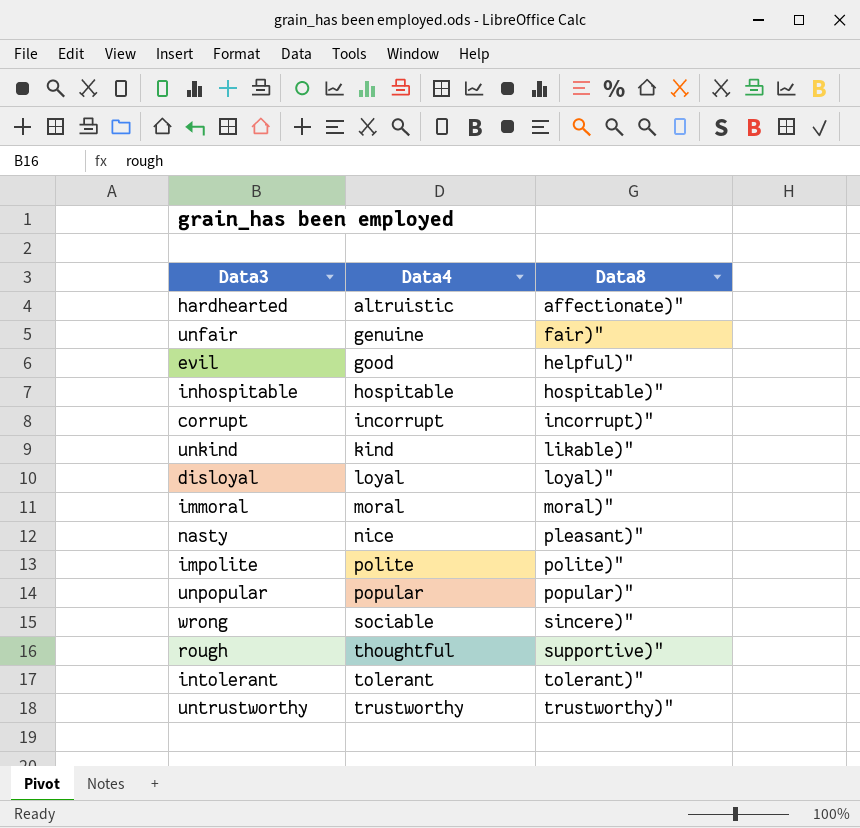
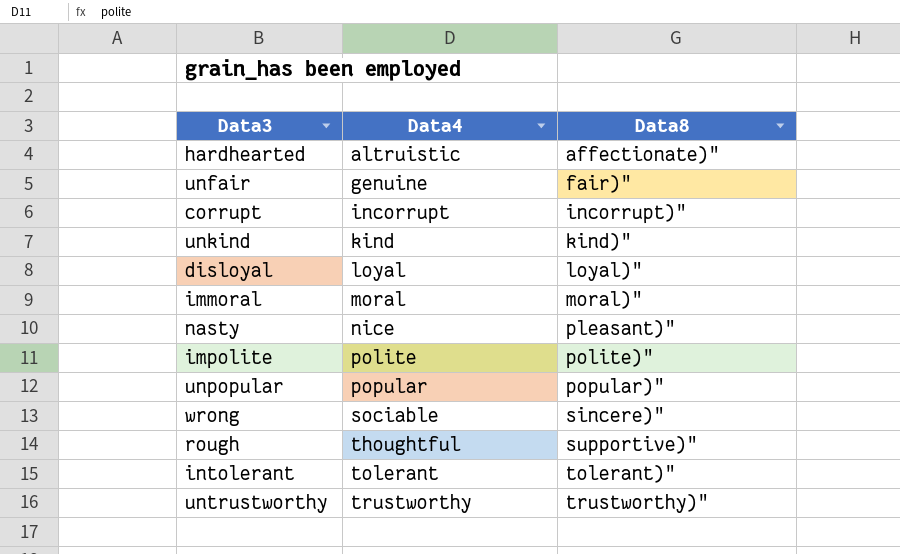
row evil: good | helpful)" -> none
row inhospitable: hospitable | hospitable)" -> none
unkind | Data8: likable)" -> kind)"

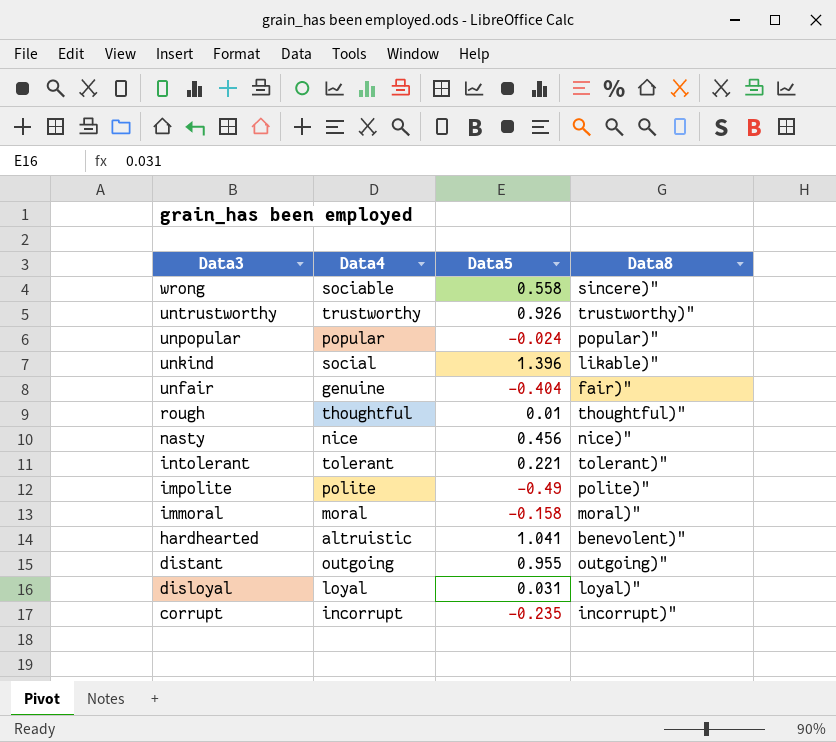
row order: Data4 ascending -> Data3 descending
column Data5 | position: none -> 3
unkind | Data4: kind -> social
unkind | Data8: kind)" -> likable)"
rough | Data8: supportive)" -> thoughtful)"
nasty | Data8: pleasant)" -> nice)"
hardhearted | Data8: affectionate)" -> benevolent)"
row distant: none -> outgoing | 0.955 | outgoing)"

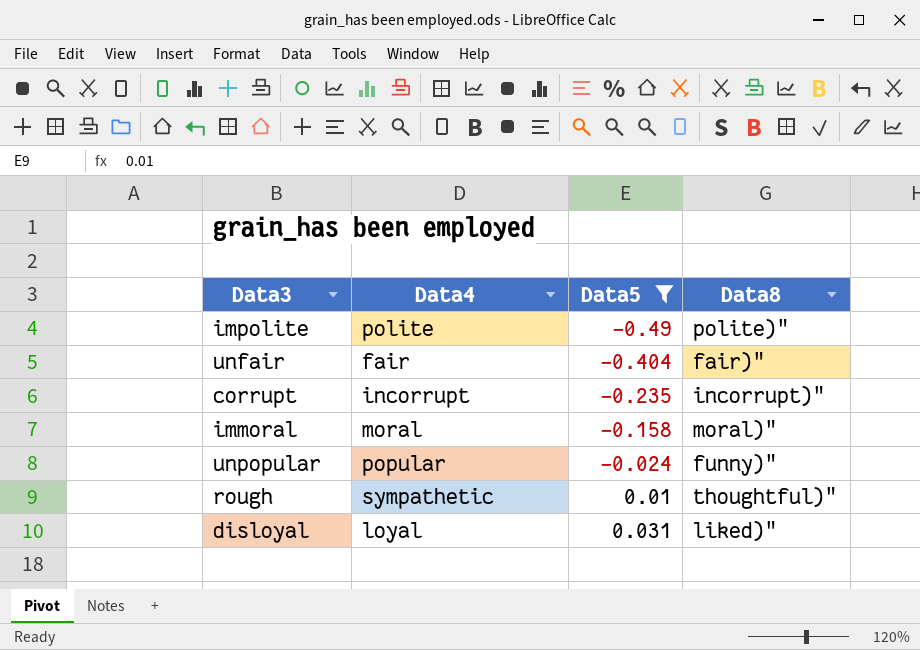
filter: none -> Data5 <= 0.031
row order: Data3 descending -> Data5 ascending
unfair | Data4: genuine -> fair
unpopular | Data8: popular)" -> funny)"
rough | Data4: thoughtful -> sympathetic
disloyal | Data8: loyal)" -> liked)"

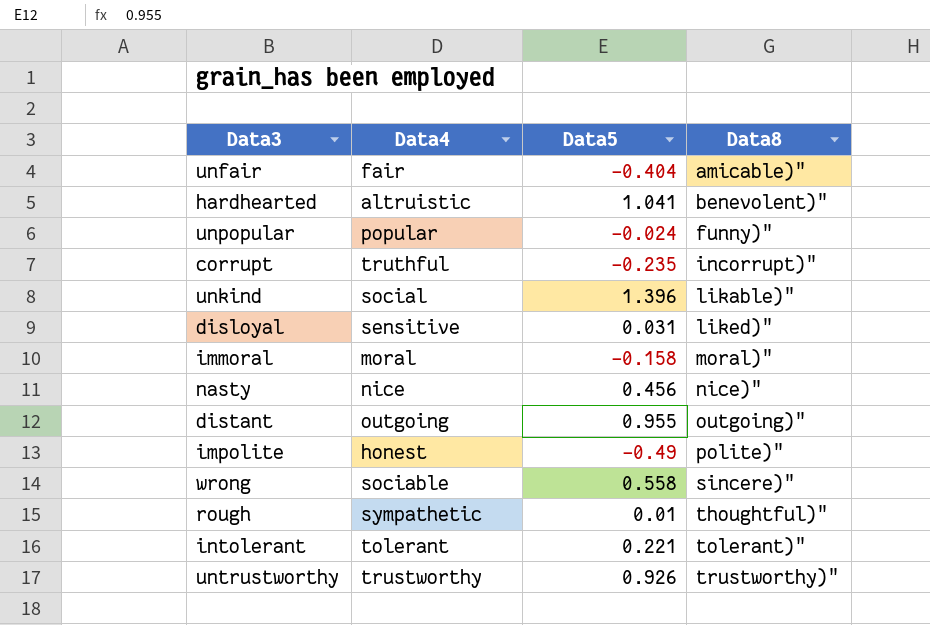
filter: Data5 <= 0.031 -> none
row order: Data5 ascending -> Data8 ascending
unfair | Data8: fair)" -> amicable)"
corrupt | Data4: incorrupt -> truthful
disloyal | Data4: loyal -> sensitive
impolite | Data4: polite -> honest

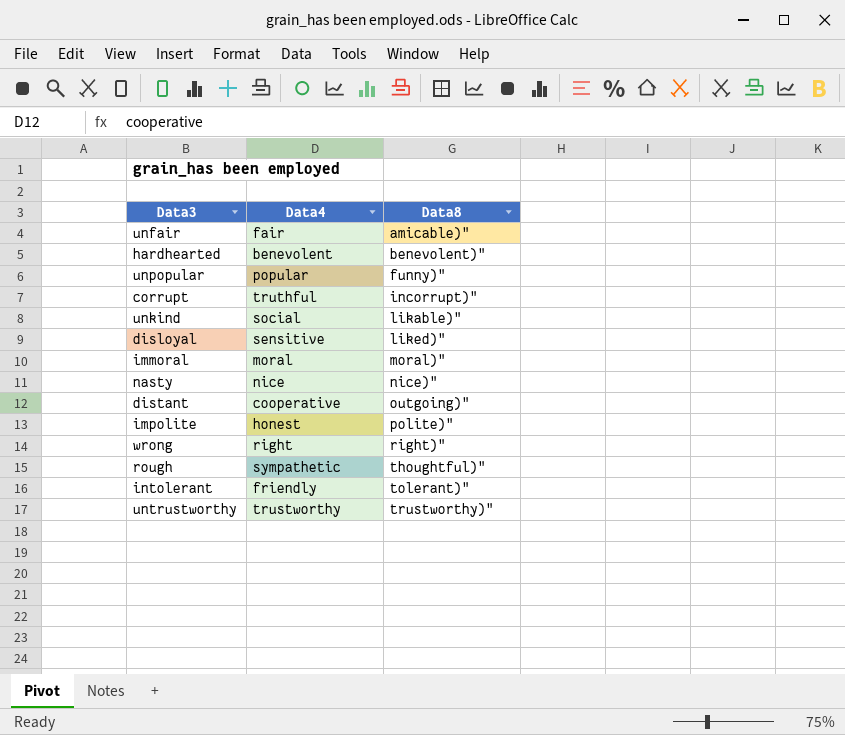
column Data5 | position: 3 -> none
hardhearted | Data4: altruistic -> benevolent
distant | Data4: outgoing -> cooperative
wrong | Data4: sociable -> right
wrong | Data8: sincere)" -> right)"
intolerant | Data4: tolerant -> friendly

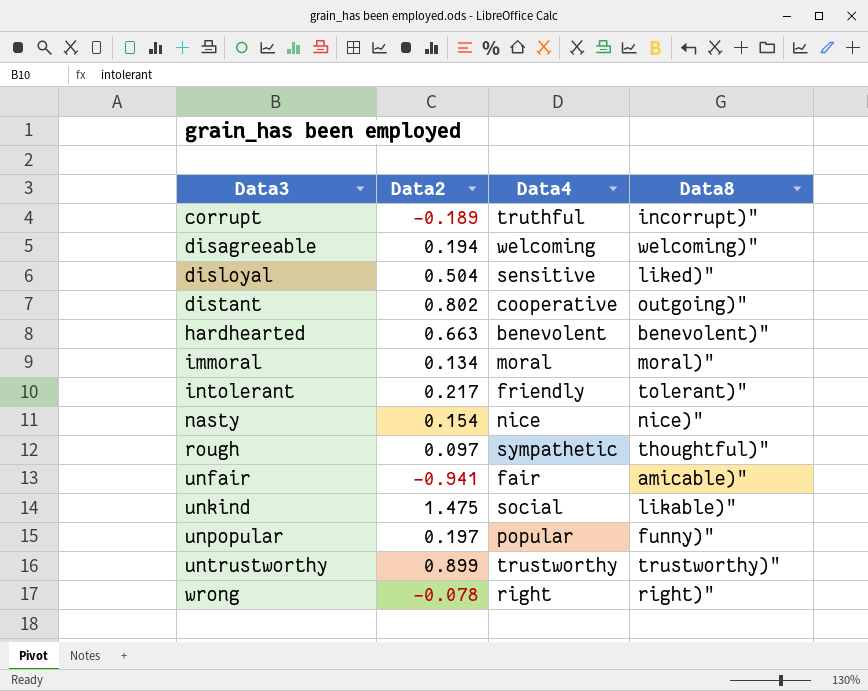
row order: Data8 ascending -> Data3 ascending
column Data2 | position: none -> 2
row impolite: honest | polite)" -> none
row disagreeable: none -> 0.194 | welcoming | welcoming)"

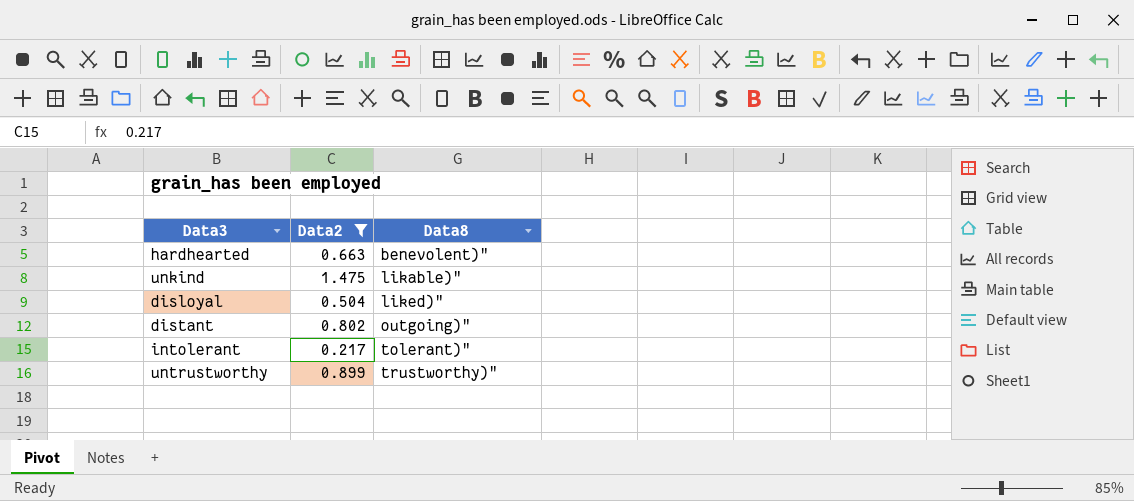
filter: none -> Data2 >= 0.217
row order: Data3 ascending -> Data8 ascending
column Data4 | position: 3 -> none

